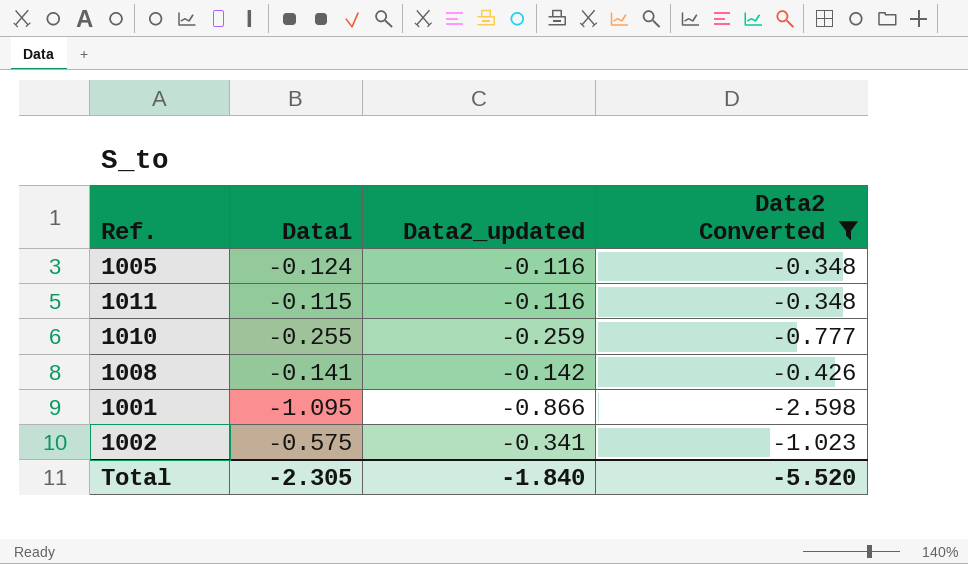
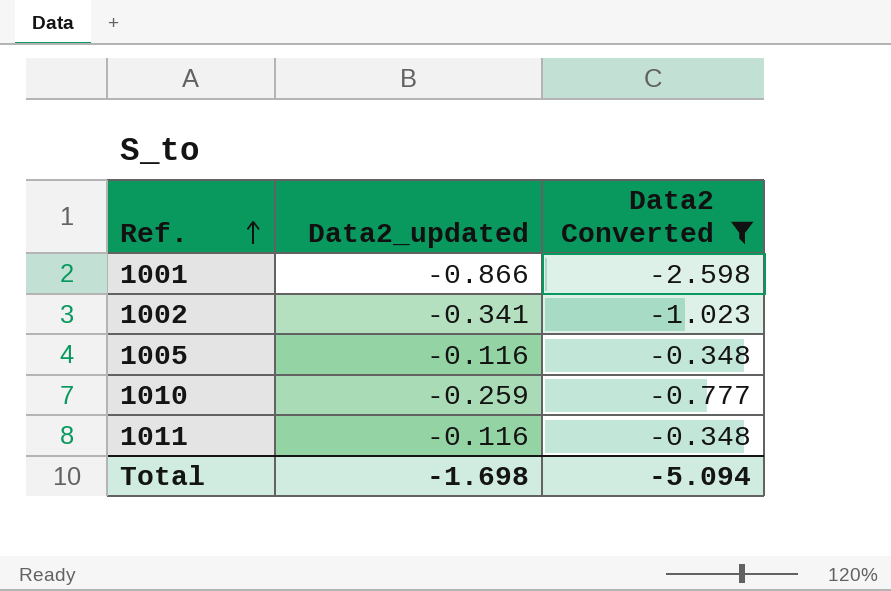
row order: none -> Ref. ascending
column Data1 | position: 2 -> none
row 1008: -0.141 | -0.142 | -0.426 -> none
Total | Data2_updated: -1.840 -> -1.698
Total | Data2 Converted: -5.520 -> -5.094

